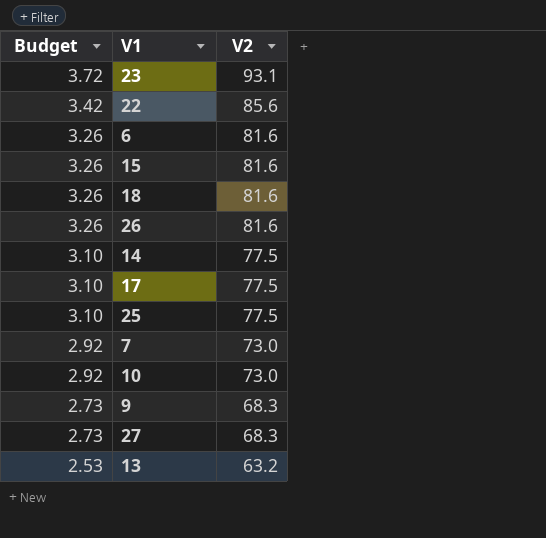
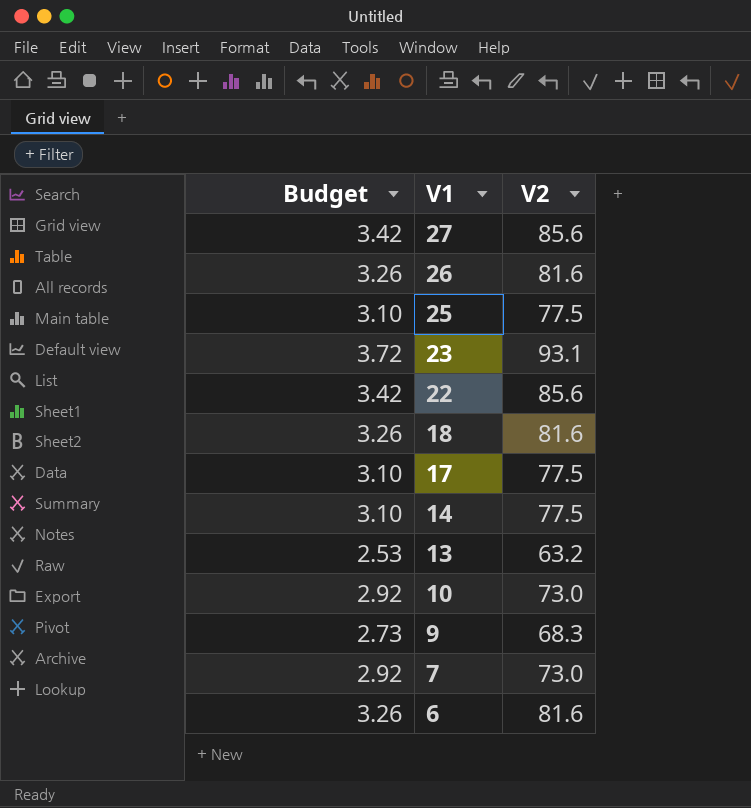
row order: Budget descending -> V1 descending
row 15: 3.26 | 81.6 -> none
27 | Budget: 2.73 -> 3.42
27 | V2: 68.3 -> 85.6

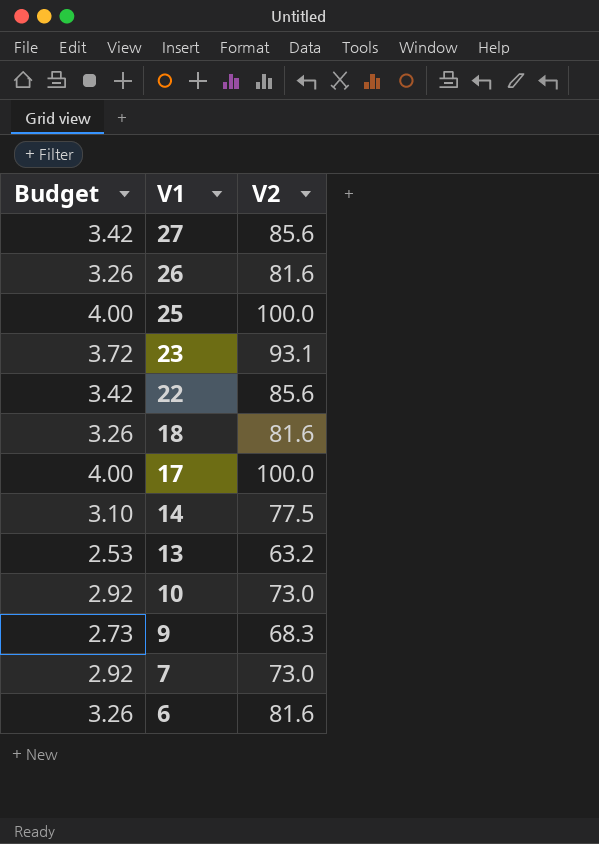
25 | Budget: 3.10 -> 4.00
25 | V2: 77.5 -> 100.0
17 | Budget: 3.10 -> 4.00
17 | V2: 77.5 -> 100.0

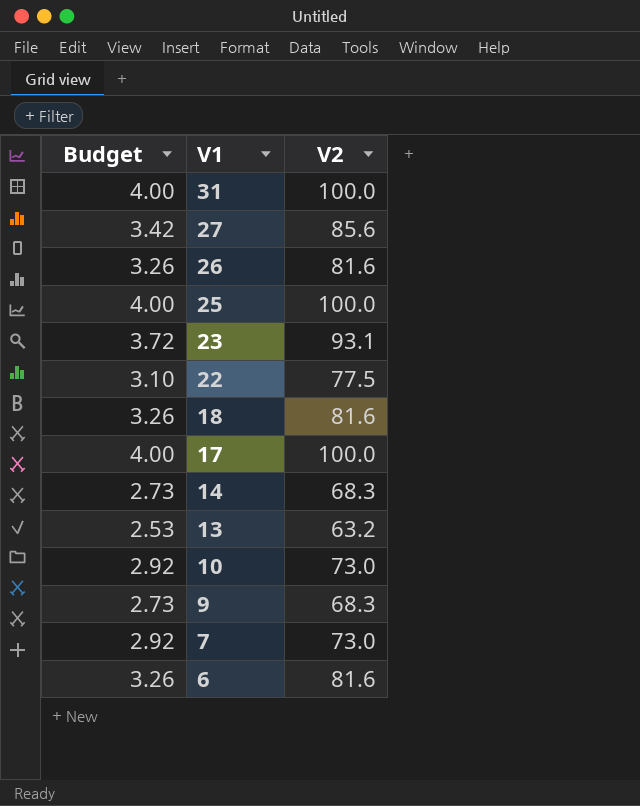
row 31: none -> 4.00 | 100.0
22 | Budget: 3.42 -> 3.10
22 | V2: 85.6 -> 77.5
14 | Budget: 3.10 -> 2.73
14 | V2: 77.5 -> 68.3

